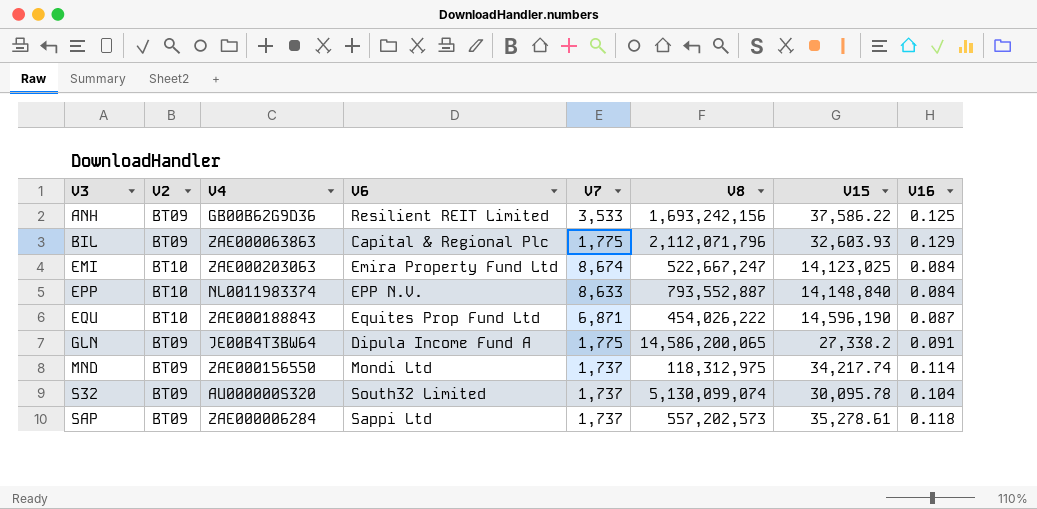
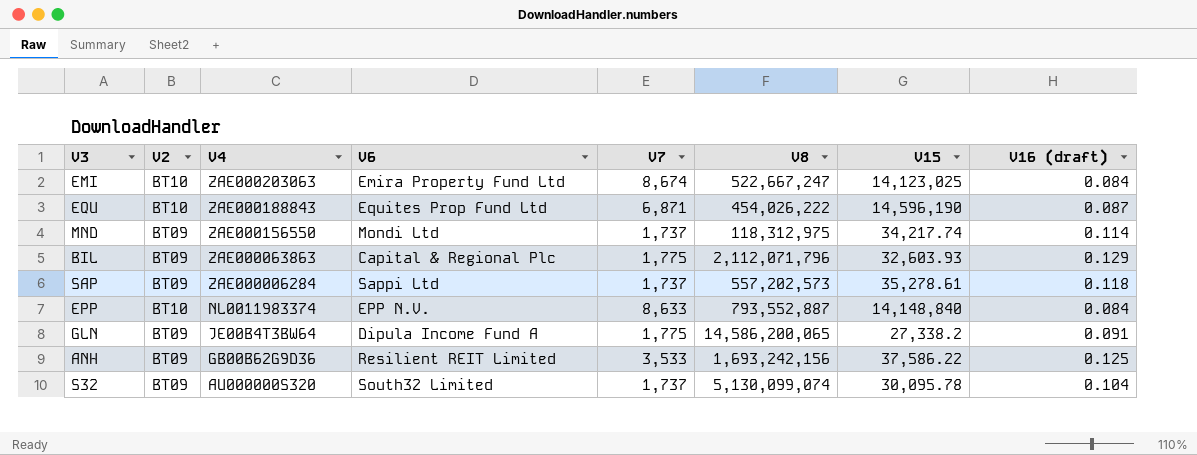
row order: V3 ascending -> V4 descending
column name: V16 -> V16 (draft)

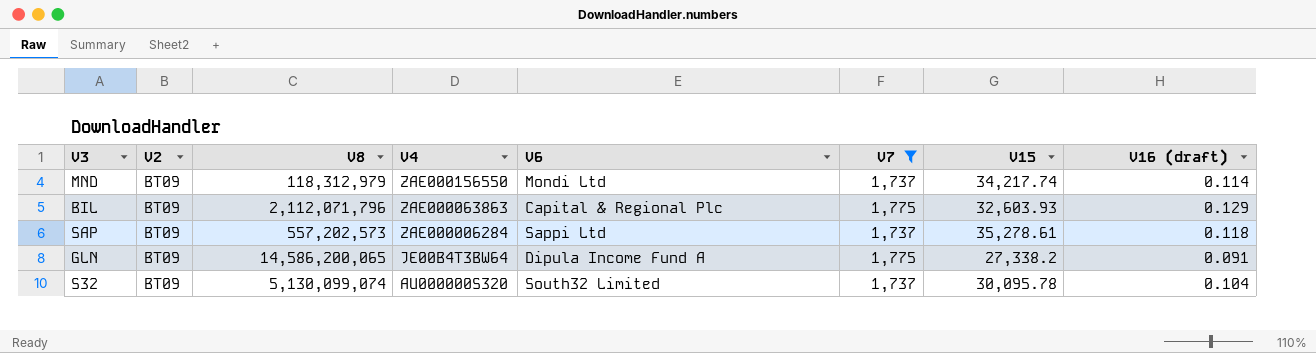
filter: none -> V7 <= 1,775
column V8 | position: 6 -> 3
MND | V8: 118,312,975 -> 118,312,979

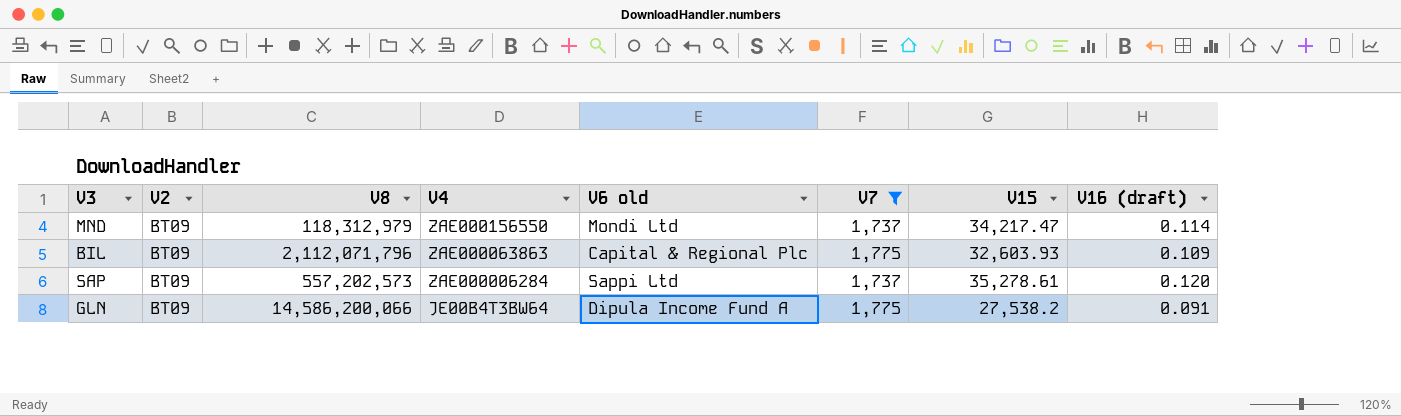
column name: V6 -> V6 old
row S32: BT09 | 5,130,099,074 | AU000000S320 | South32 Limited | 1,737 | 30,095.78 | 0.104 -> none
MND | V15: 34,217.74 -> 34,217.47
BIL | V16 (draft): 0.129 -> 0.109
SAP | V16 (draft): 0.118 -> 0.120
GLN | V8: 14,586,200,065 -> 14,586,200,066
GLN | V15: 27,338.2 -> 27,538.2

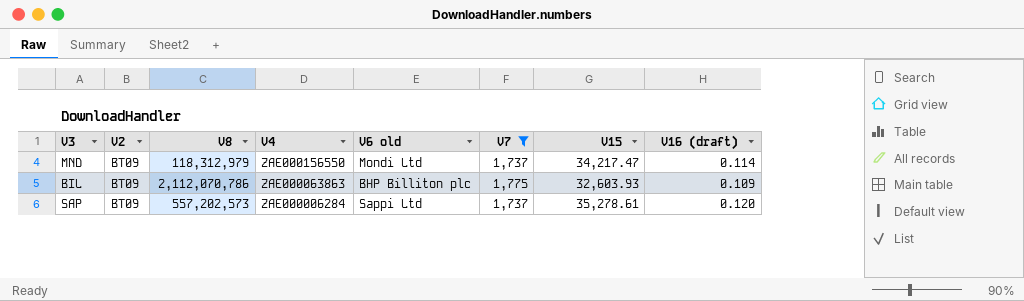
row GLN: BT09 | 14,586,200,066 | JE00B4T3BW64 | Dipula Income Fund A | 1,775 | 27,538.2 | 0.091 -> none
BIL | V8: 2,112,071,796 -> 2,112,070,786
BIL | V6 old: Capital & Regional Plc -> BHP Billiton plc

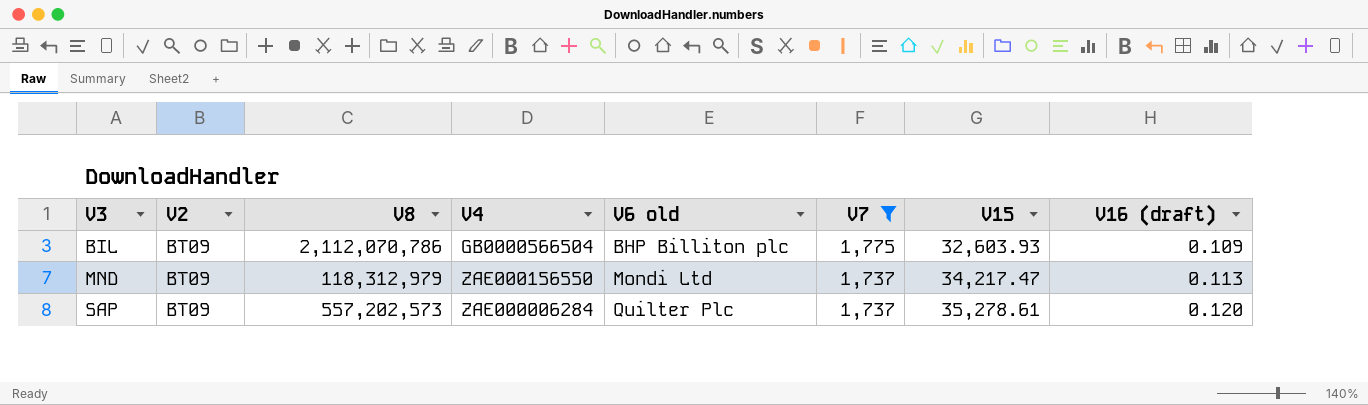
row order: V4 descending -> V3 ascending
BIL | V4: ZAE000063863 -> GB0000566504
MND | V16 (draft): 0.114 -> 0.113
SAP | V6 old: Sappi Ltd -> Quilter Plc

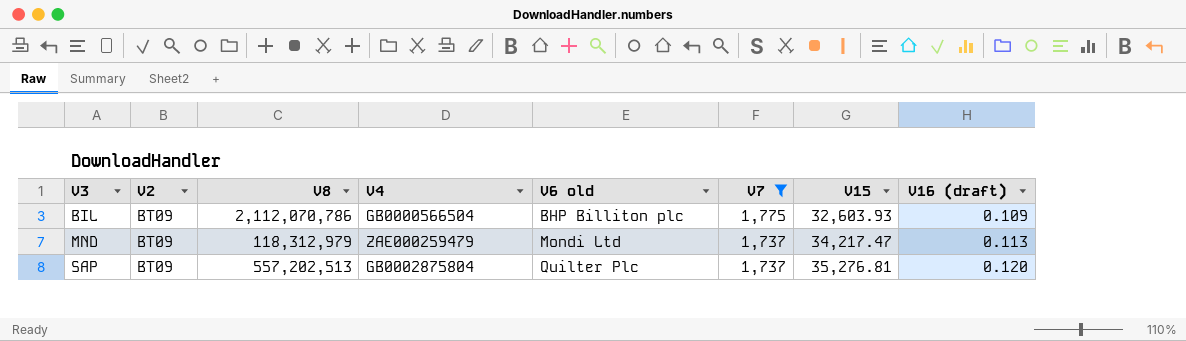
MND | V4: ZAE000156550 -> ZAE000259479
SAP | V8: 557,202,573 -> 557,202,513
SAP | V4: ZAE000006284 -> GB0002875804
SAP | V15: 35,278.61 -> 35,276.81

